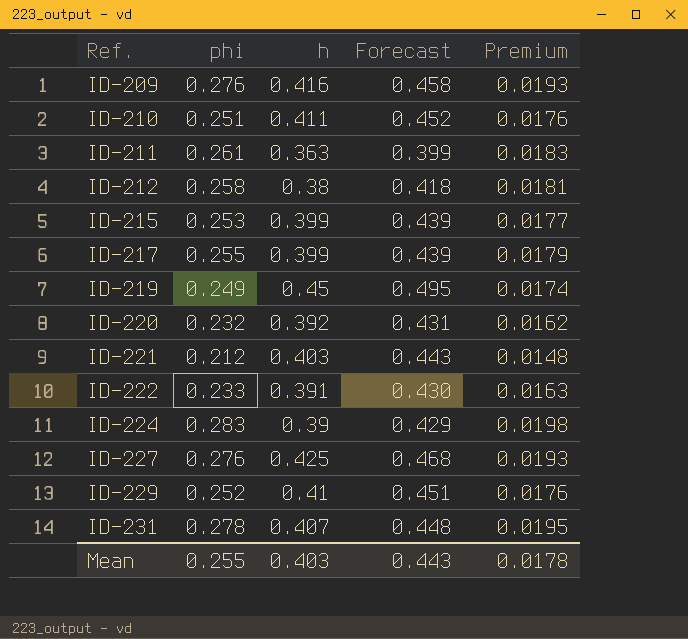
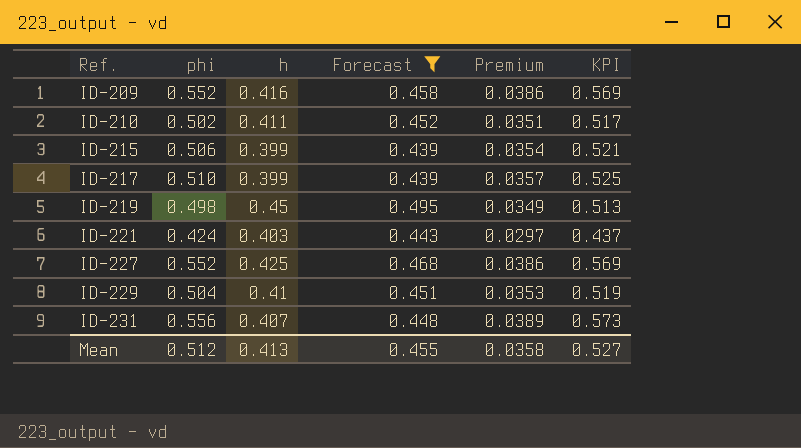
filter: none -> Forecast >= 0.439
column KPI | formula: none -> [phi] * 1.03
ID-209 | phi: 0.276 -> 0.552
ID-209 | Premium: 0.0193 -> 0.0386
ID-210 | phi: 0.251 -> 0.502
ID-210 | Premium: 0.0176 -> 0.0351
ID-215 | phi: 0.253 -> 0.506
ID-215 | Premium: 0.0177 -> 0.0354
ID-217 | phi: 0.255 -> 0.510
ID-217 | Premium: 0.0179 -> 0.0357
ID-219 | phi: 0.249 -> 0.498
ID-219 | Premium: 0.0174 -> 0.0349
ID-221 | phi: 0.212 -> 0.424
ID-221 | Premium: 0.0148 -> 0.0297
ID-227 | phi: 0.276 -> 0.552
ID-227 | Premium: 0.0193 -> 0.0386
ID-229 | phi: 0.252 -> 0.504
ID-229 | Premium: 0.0176 -> 0.0353
ID-231 | phi: 0.278 -> 0.556
ID-231 | Premium: 0.0195 -> 0.0389
Mean | phi: 0.255 -> 0.512
Mean | h: 0.403 -> 0.413
Mean | Forecast: 0.443 -> 0.455
Mean | Premium: 0.0178 -> 0.0358

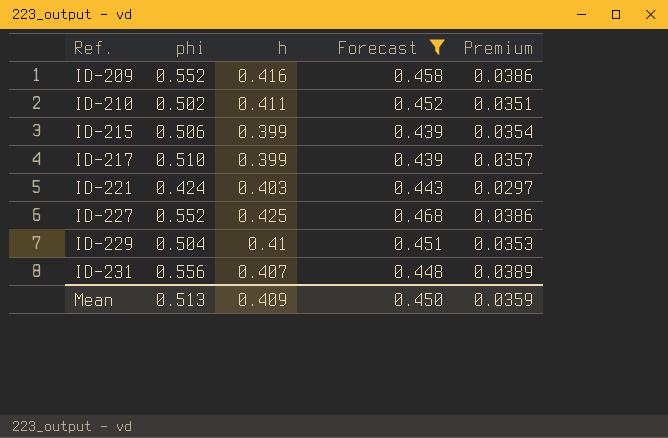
column KPI | formula: [phi] * 1.03 -> none
row ID-219: 0.498 | 0.45 | 0.495 | 0.0349 | 0.513 -> none
Mean | phi: 0.512 -> 0.513
Mean | h: 0.413 -> 0.409
Mean | Forecast: 0.455 -> 0.450
Mean | Premium: 0.0358 -> 0.0359

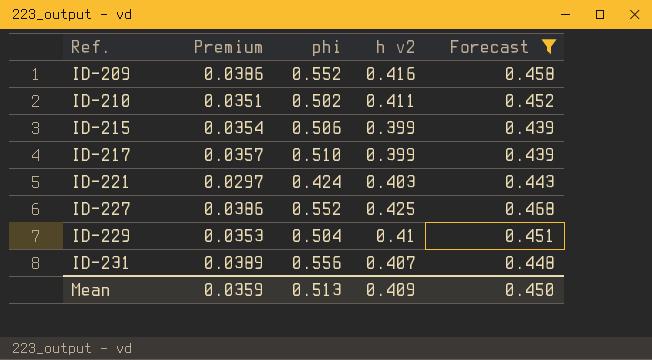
column Premium | position: 5 -> 2
column name: h -> h v2

